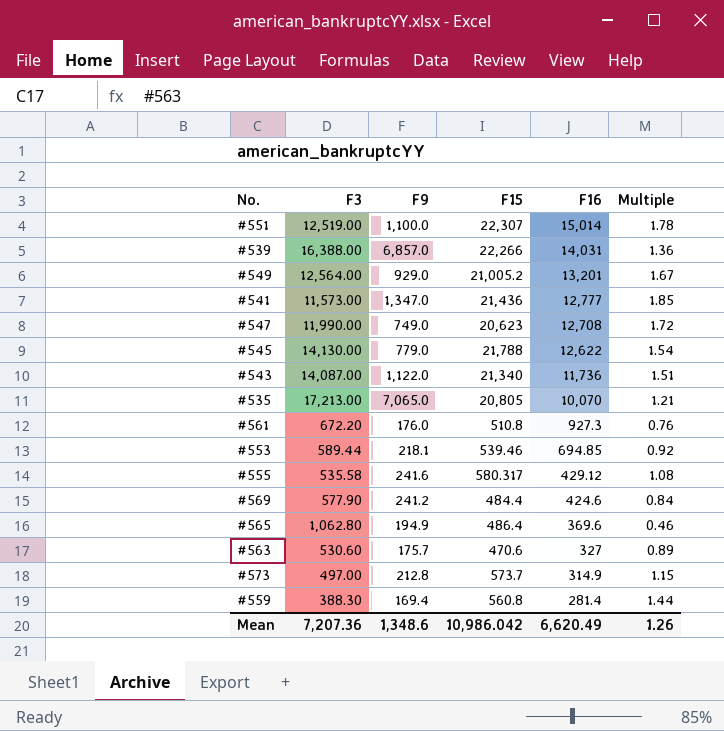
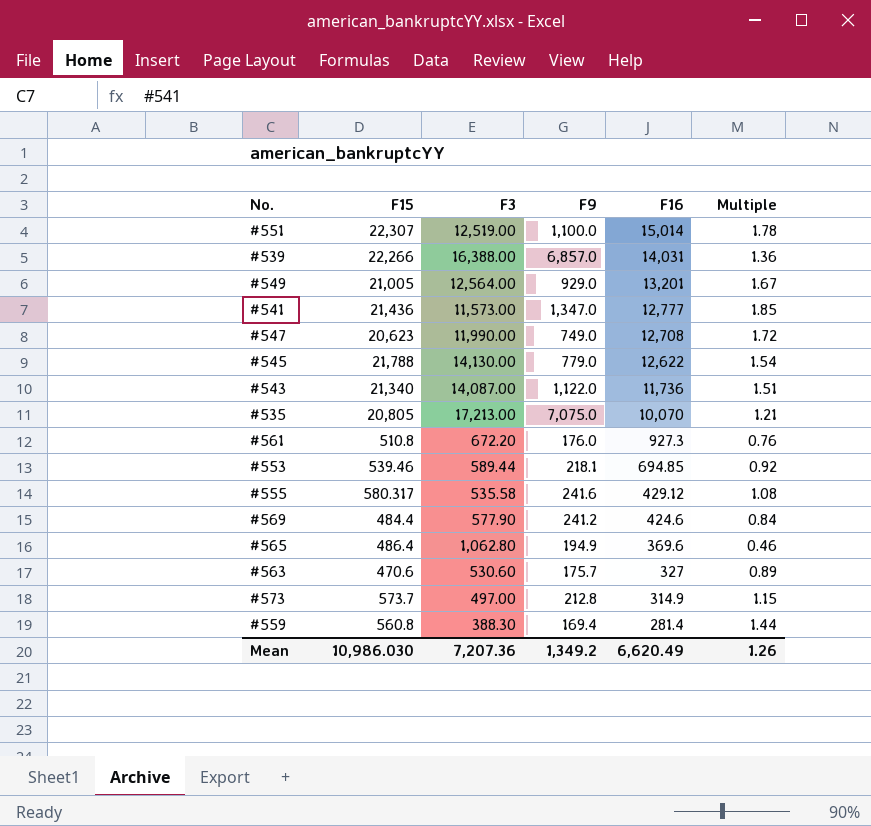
column F15 | position: 4 -> 2
#549 | F15: 21,005.2 -> 21,005
#535 | F9: 7,065.0 -> 7,075.0
Mean | F15: 10,986.042 -> 10,986.030
Mean | F9: 1,348.6 -> 1,349.2

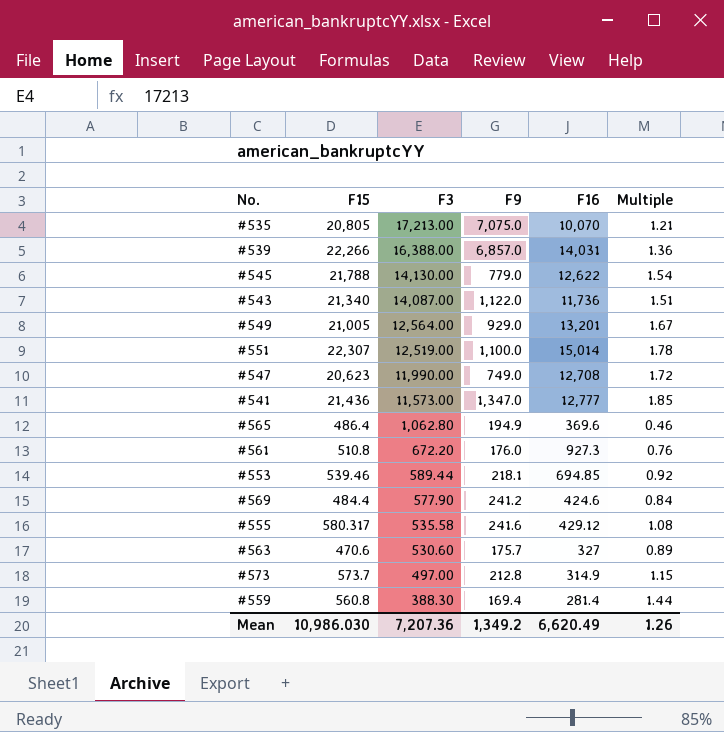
row order: F16 descending -> F3 descending

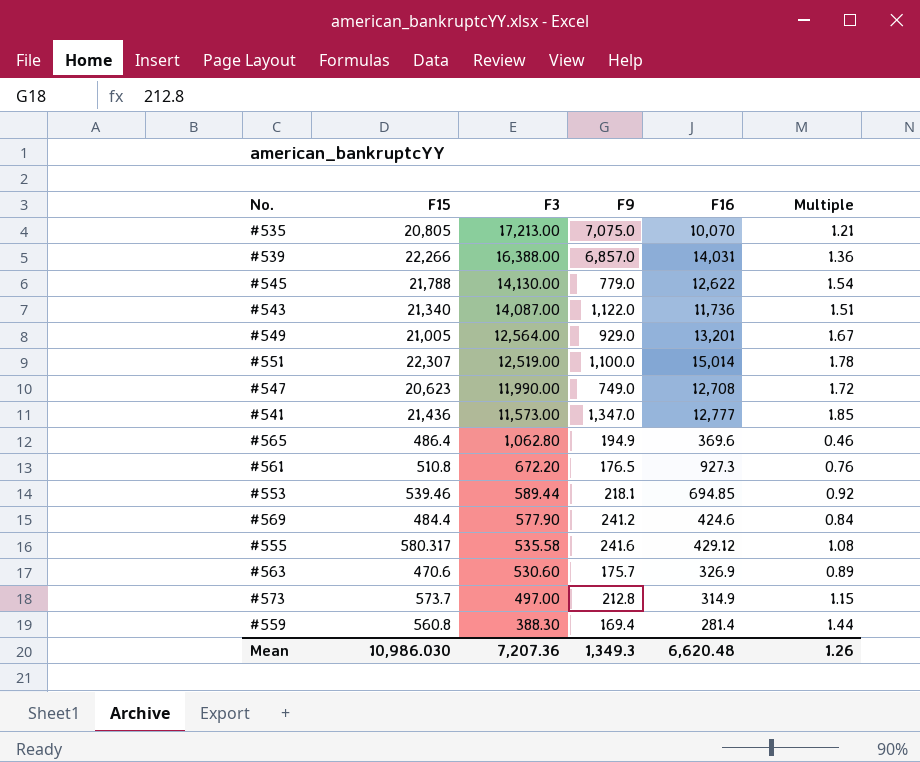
#561 | F9: 176.0 -> 176.5
#563 | F16: 327 -> 326.9
Mean | F9: 1,349.2 -> 1,349.3
Mean | F16: 6,620.49 -> 6,620.48

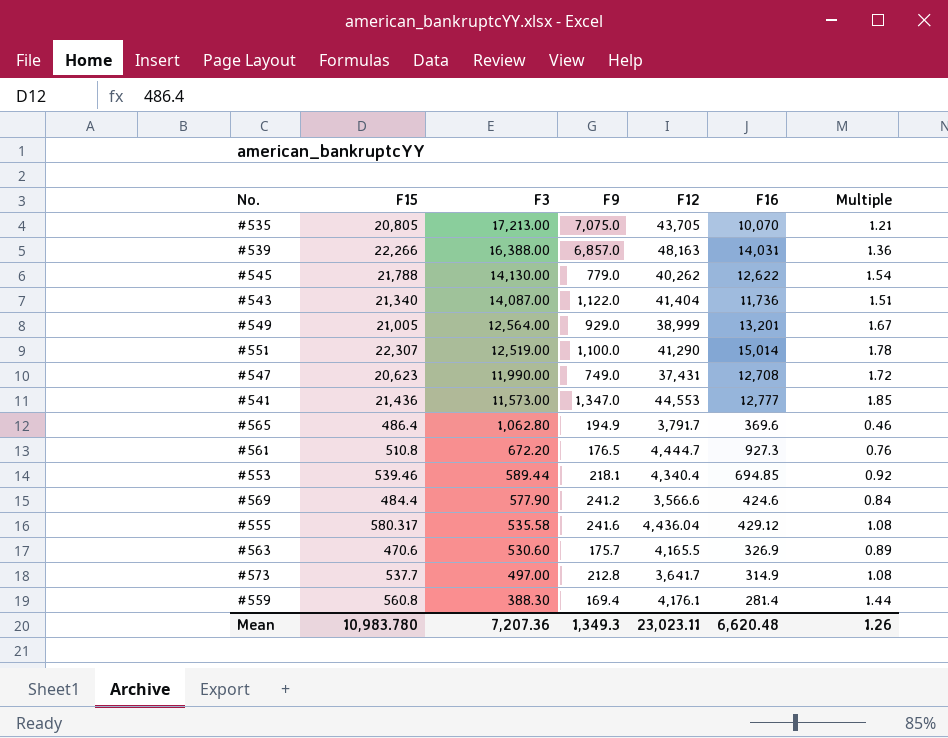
column F12 | position: none -> 5
#573 | F15: 573.7 -> 537.7
#573 | Multiple: 1.15 -> 1.08
Mean | F15: 10,986.030 -> 10,983.780

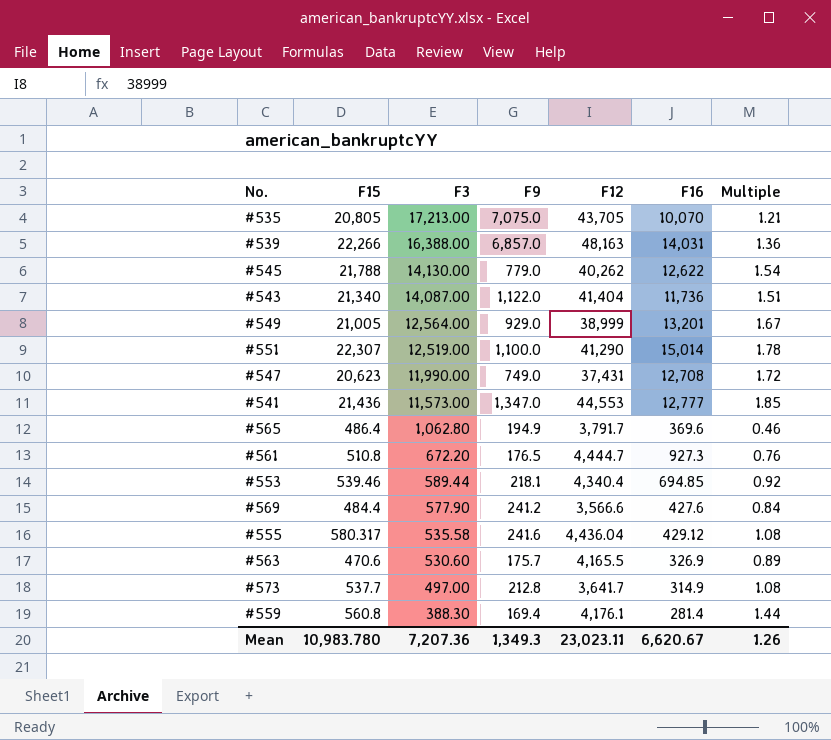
#569 | F16: 424.6 -> 427.6
Mean | F16: 6,620.48 -> 6,620.67

